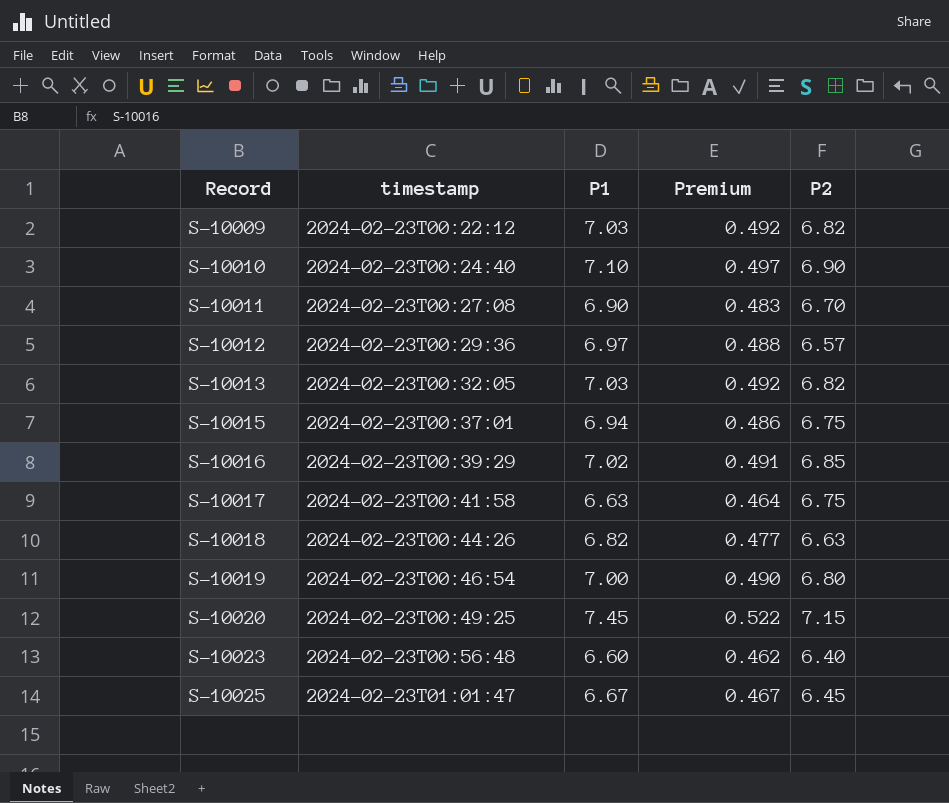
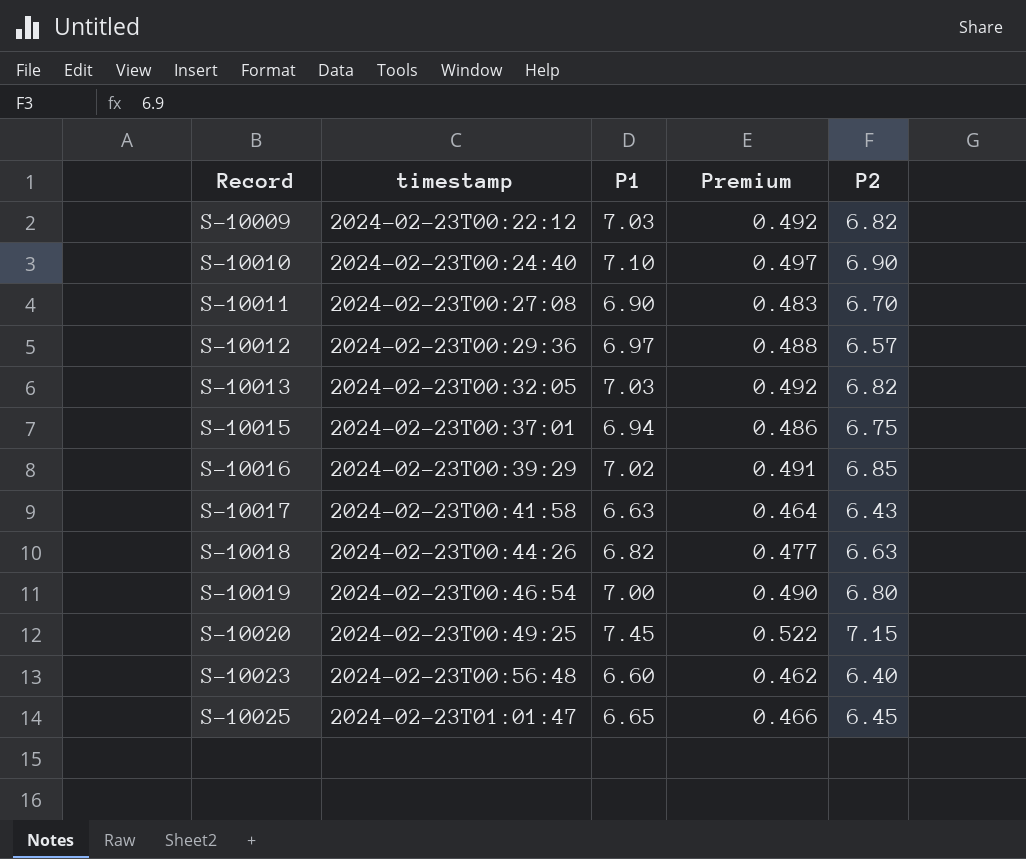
S-10017 | P2: 6.75 -> 6.43
S-10025 | P1: 6.67 -> 6.65
S-10025 | Premium: 0.467 -> 0.466

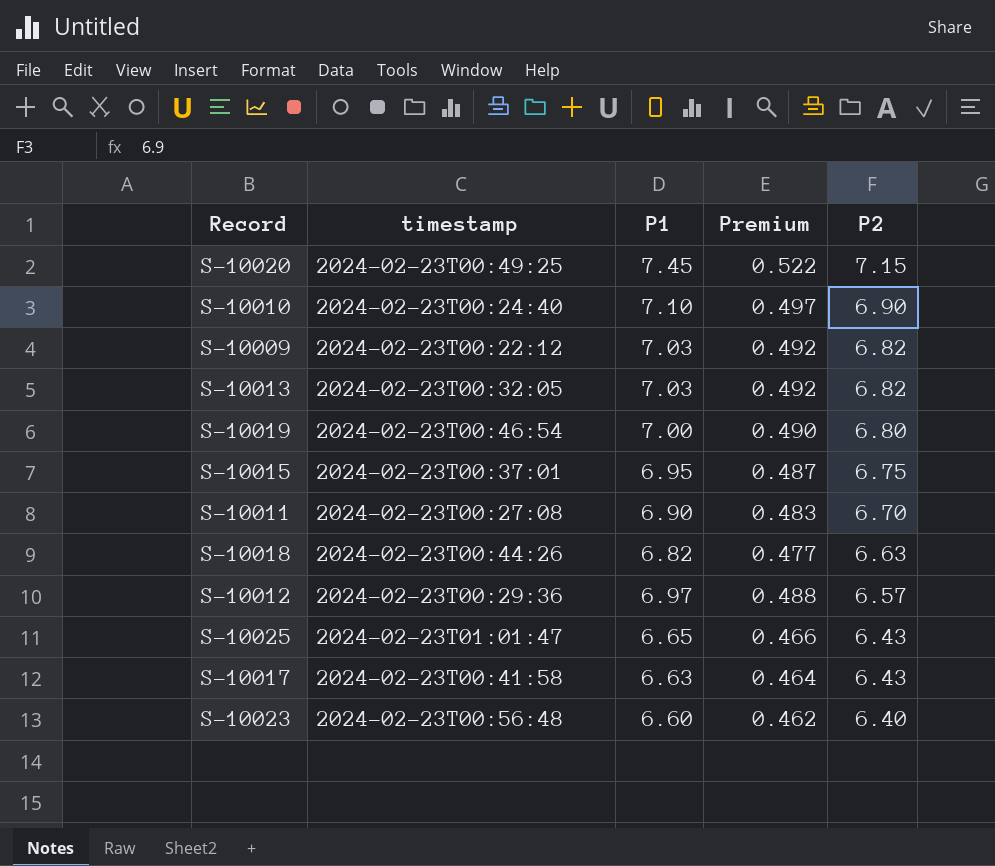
row order: Record ascending -> P2 descending
row S-10016: 2024-02-23T00:39:29 | 7.02 | 0.491 | 6.85 -> none
S-10015 | P1: 6.94 -> 6.95
S-10015 | Premium: 0.486 -> 0.487
S-10025 | P2: 6.45 -> 6.43

